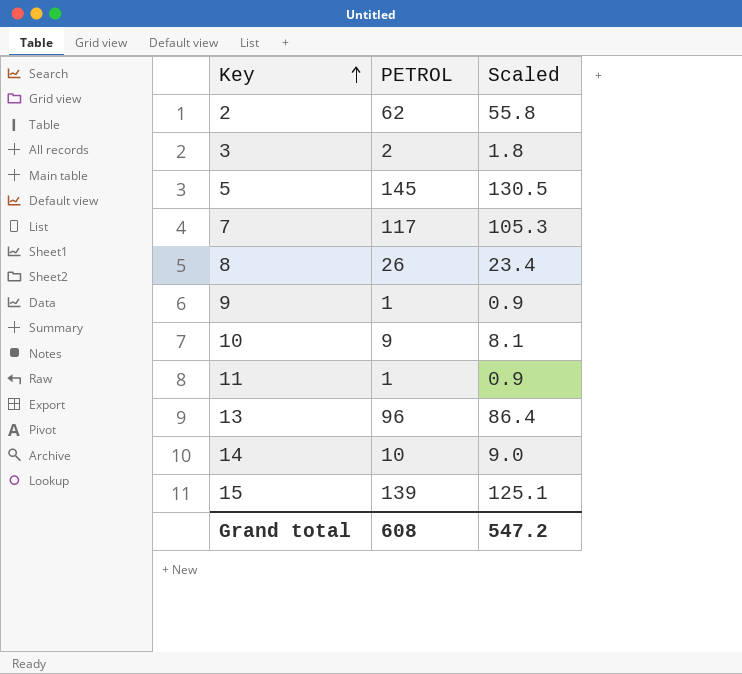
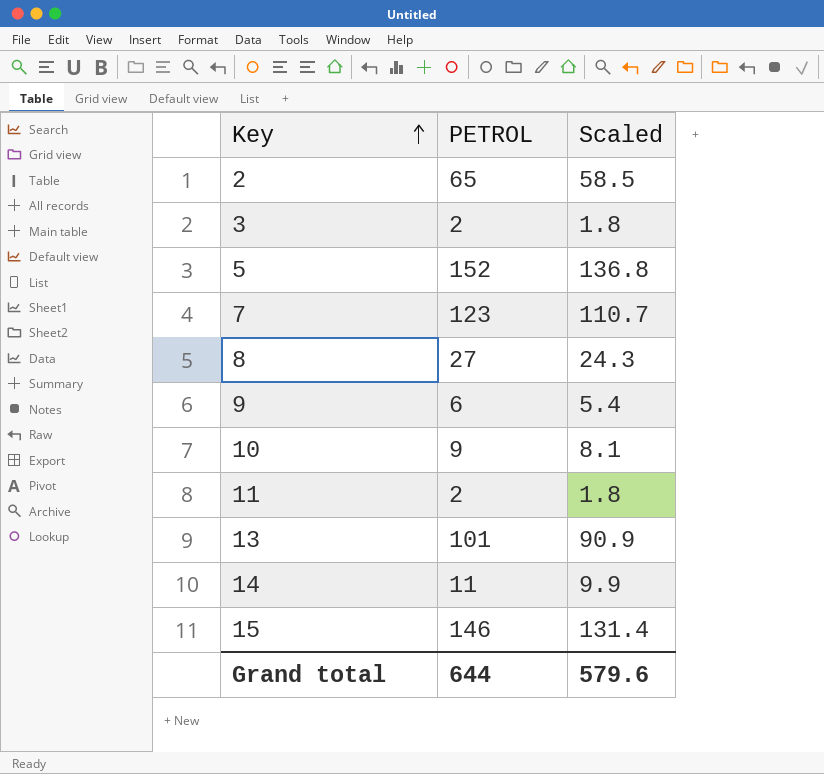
2 | PETROL: 62 -> 65
2 | Scaled: 55.8 -> 58.5
5 | PETROL: 145 -> 152
5 | Scaled: 130.5 -> 136.8
7 | PETROL: 117 -> 123
7 | Scaled: 105.3 -> 110.7
8 | PETROL: 26 -> 27
8 | Scaled: 23.4 -> 24.3
9 | PETROL: 1 -> 6
9 | Scaled: 0.9 -> 5.4
11 | PETROL: 1 -> 2
11 | Scaled: 0.9 -> 1.8
13 | PETROL: 96 -> 101
13 | Scaled: 86.4 -> 90.9
14 | PETROL: 10 -> 11
14 | Scaled: 9.0 -> 9.9
15 | PETROL: 139 -> 146
15 | Scaled: 125.1 -> 131.4
Grand total | PETROL: 608 -> 644
Grand total | Scaled: 547.2 -> 579.6

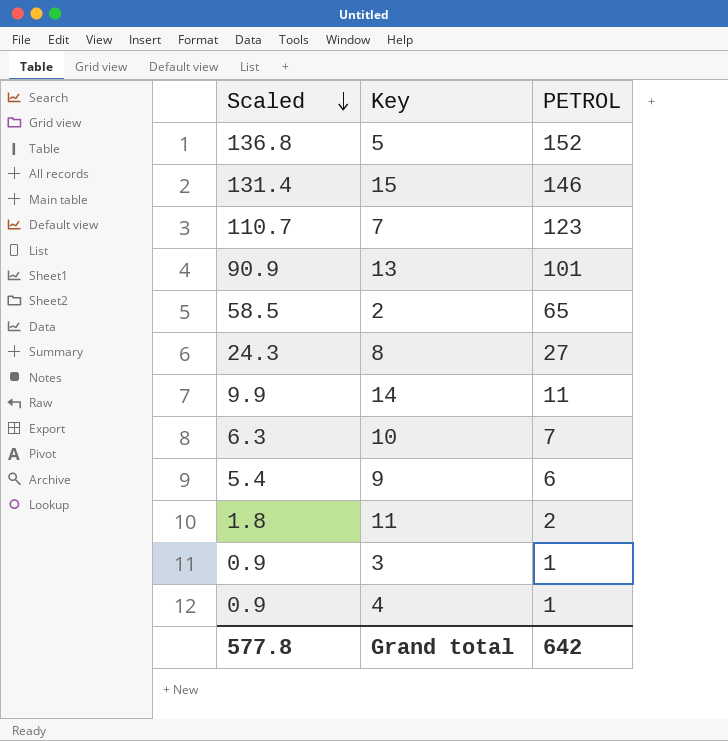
row order: Key ascending -> Scaled descending
column Scaled | position: 3 -> 1
10 | Scaled: 8.1 -> 6.3
10 | PETROL: 9 -> 7
3 | Scaled: 1.8 -> 0.9
3 | PETROL: 2 -> 1
row 4: none -> 0.9 | 1
Grand total | Scaled: 579.6 -> 577.8
Grand total | PETROL: 644 -> 642

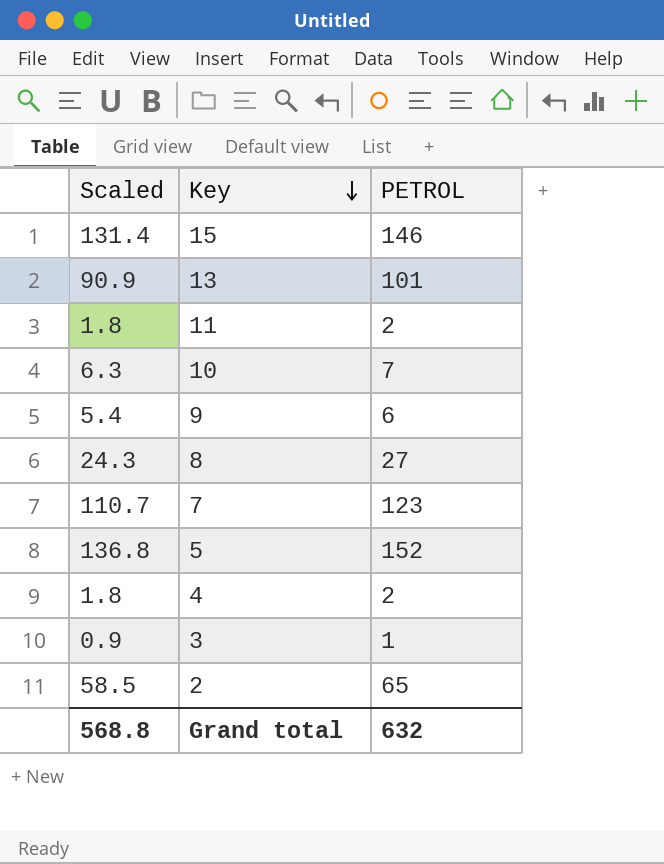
row order: Scaled descending -> Key descending
row 14: 9.9 | 11 -> none
4 | Scaled: 0.9 -> 1.8
4 | PETROL: 1 -> 2
Grand total | Scaled: 577.8 -> 568.8
Grand total | PETROL: 642 -> 632

